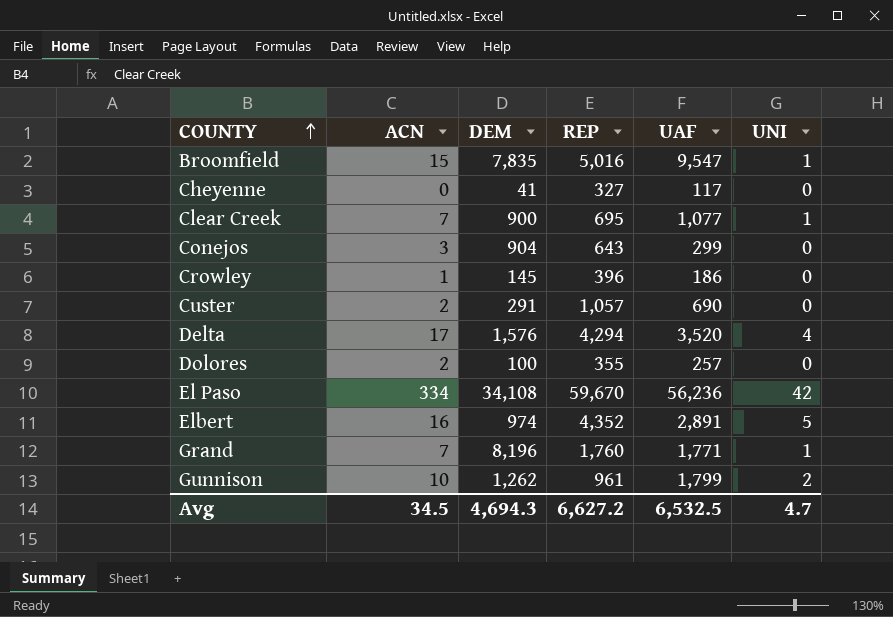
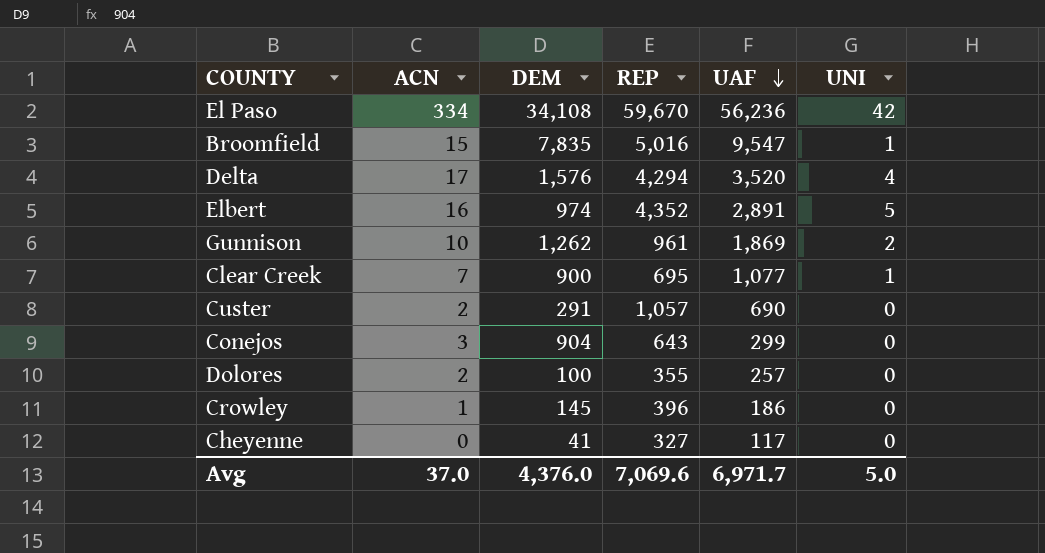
row order: COUNTY ascending -> UAF descending
row Grand: 7 | 8,196 | 1,760 | 1,771 | 1 -> none
Gunnison | UAF: 1,799 -> 1,869
Avg | ACN: 34.5 -> 37.0
Avg | DEM: 4,694.3 -> 4,376.0
Avg | REP: 6,627.2 -> 7,069.6
Avg | UAF: 6,532.5 -> 6,971.7
Avg | UNI: 4.7 -> 5.0

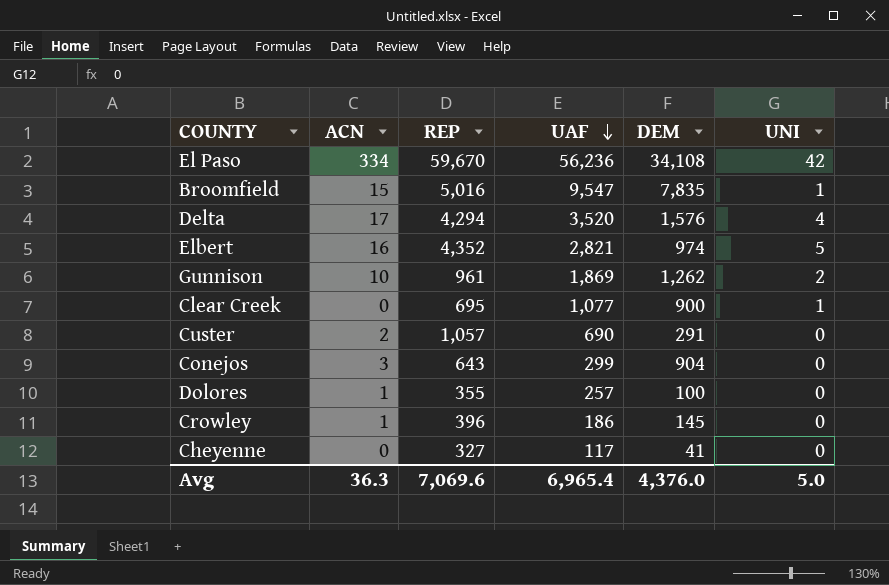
column DEM | position: 3 -> 5
Elbert | UAF: 2,891 -> 2,821
Clear Creek | ACN: 7 -> 0
Dolores | ACN: 2 -> 1
Avg | ACN: 37.0 -> 36.3
Avg | UAF: 6,971.7 -> 6,965.4

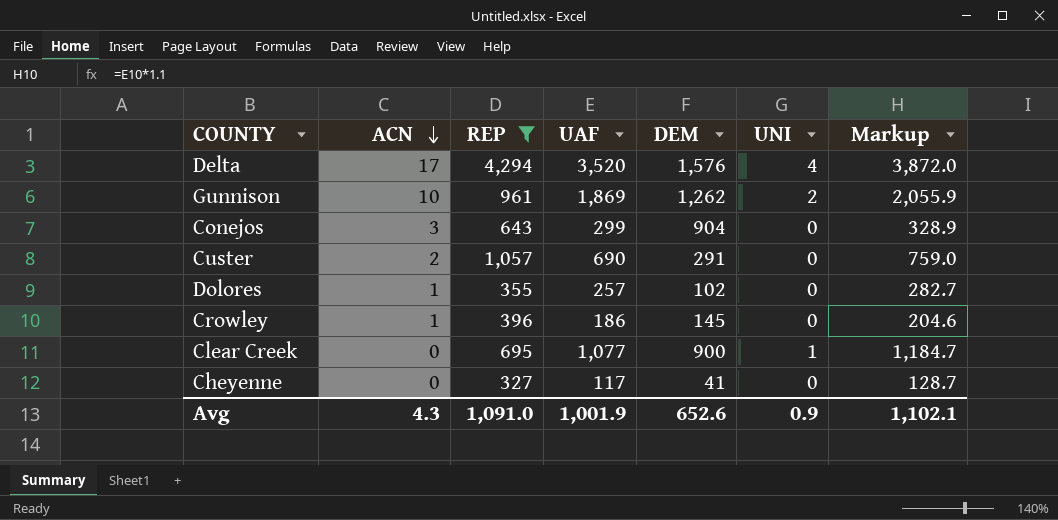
filter: none -> REP <= 4,294
row order: UAF descending -> ACN descending
column Markup | formula: none -> [UAF] * 1.1
Dolores | DEM: 100 -> 102
Avg | ACN: 36.3 -> 4.3
Avg | REP: 7,069.6 -> 1,091.0
Avg | UAF: 6,965.4 -> 1,001.9
Avg | DEM: 4,376.0 -> 652.6
Avg | UNI: 5.0 -> 0.9

